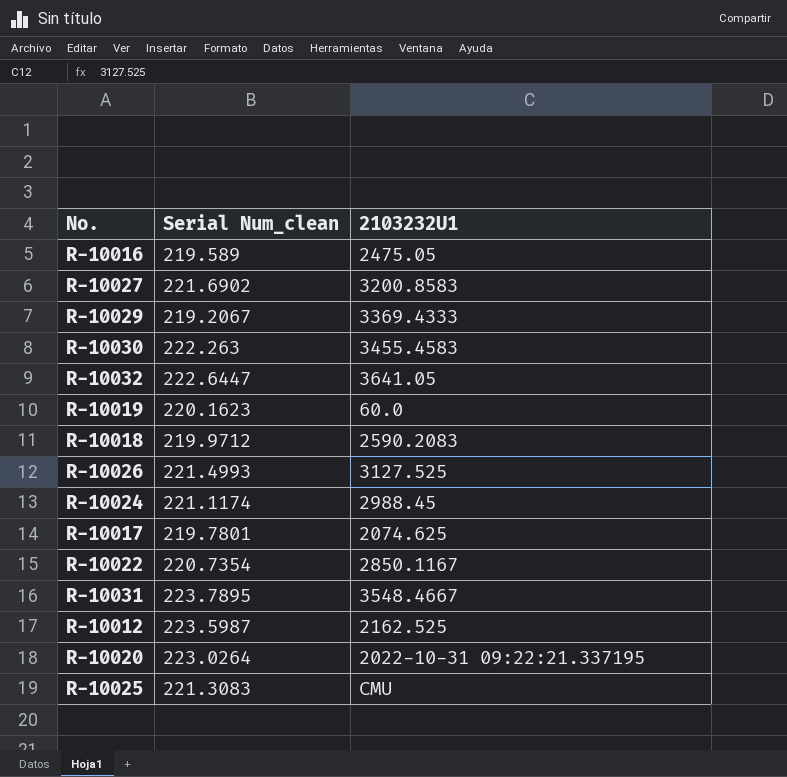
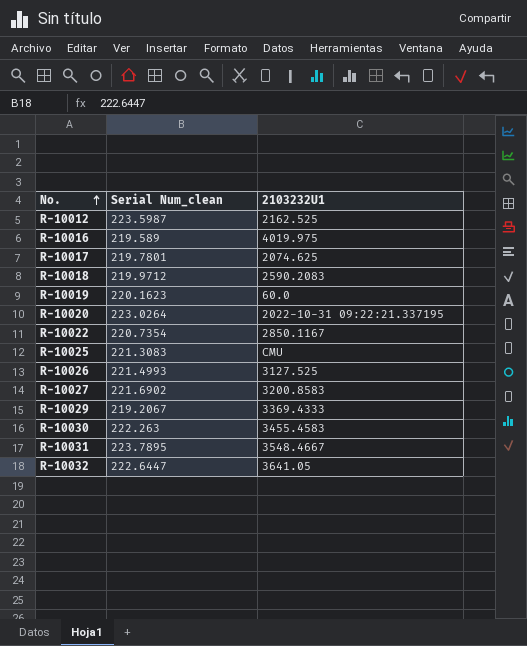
row order: none -> No. ascending
row R-10024: 221.1174 | 2988.45 -> none
R-10016 | 2103232U1: 2475.05 -> 4019.975

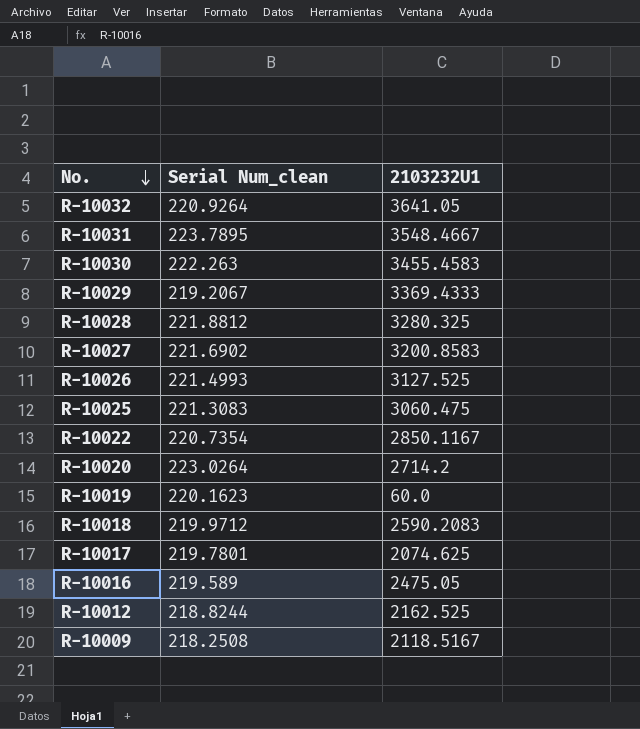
row order: No. ascending -> No. descending
R-10032 | Serial Num_clean: 222.6447 -> 220.9264
row R-10028: none -> 221.8812 | 3280.325
R-10025 | 2103232U1: CMU -> 3060.475
R-10020 | 2103232U1: 2022-10-31 09:22:21.337195 -> 2714.2
R-10016 | 2103232U1: 4019.975 -> 2475.05
R-10012 | Serial Num_clean: 223.5987 -> 218.8244
row R-10009: none -> 218.2508 | 2118.5167

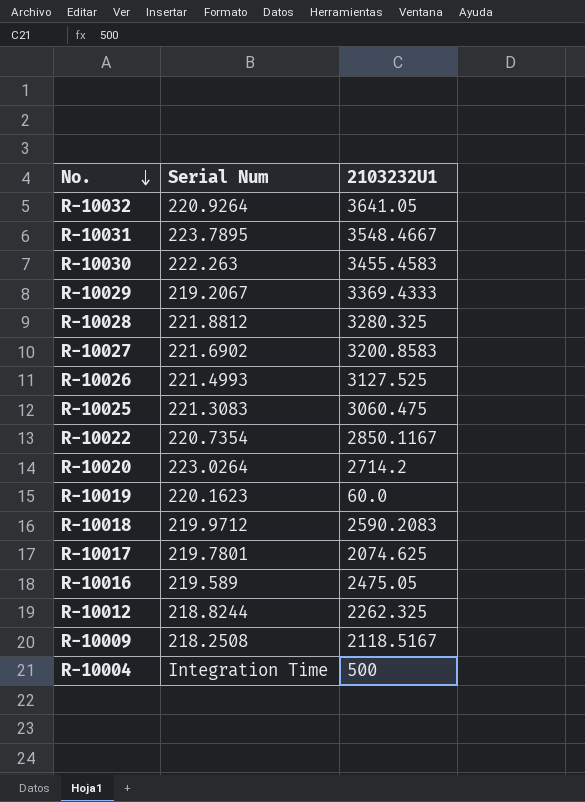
column name: Serial Num_clean -> Serial Num
R-10012 | 2103232U1: 2162.525 -> 2262.325
row R-10004: none -> Integration Time | 500

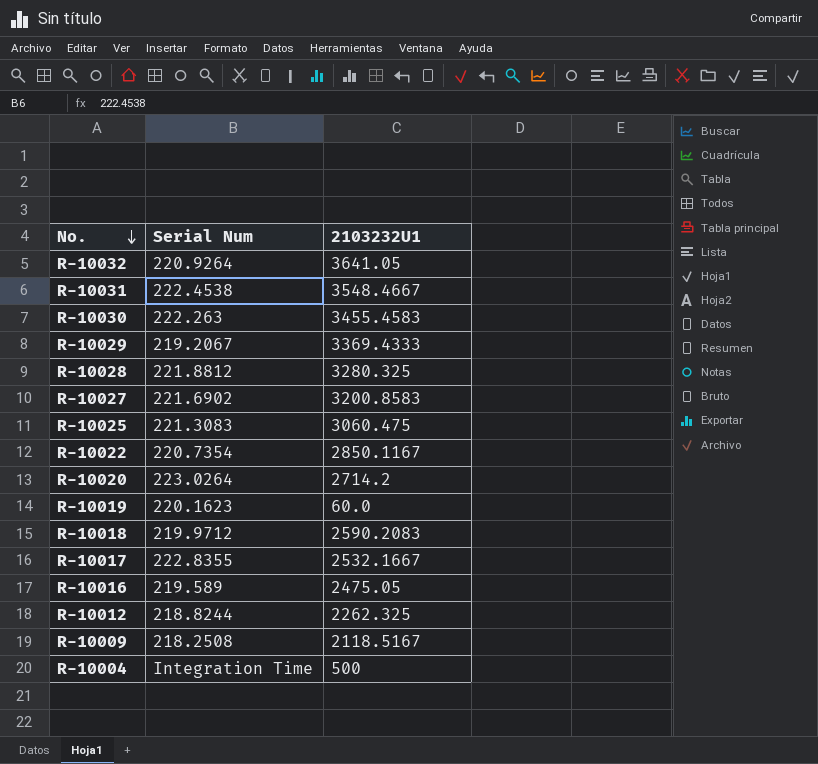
row R-10026: 221.4993 | 3127.525 -> none
R-10031 | Serial Num: 223.7895 -> 222.4538
R-10017 | Serial Num: 219.7801 -> 222.8355
R-10017 | 2103232U1: 2074.625 -> 2532.1667

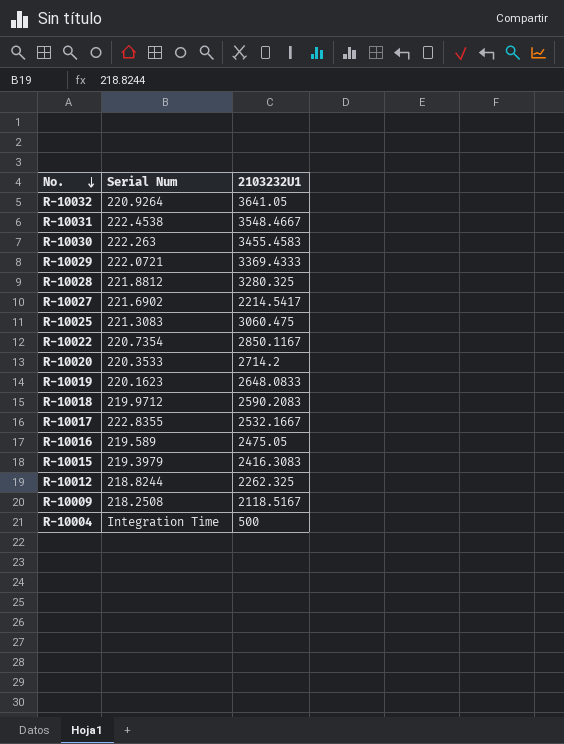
R-10029 | Serial Num: 219.2067 -> 222.0721
R-10027 | 2103232U1: 3200.8583 -> 2214.5417
R-10020 | Serial Num: 223.0264 -> 220.3533
R-10019 | 2103232U1: 60.0 -> 2648.0833
row R-10015: none -> 219.3979 | 2416.3083

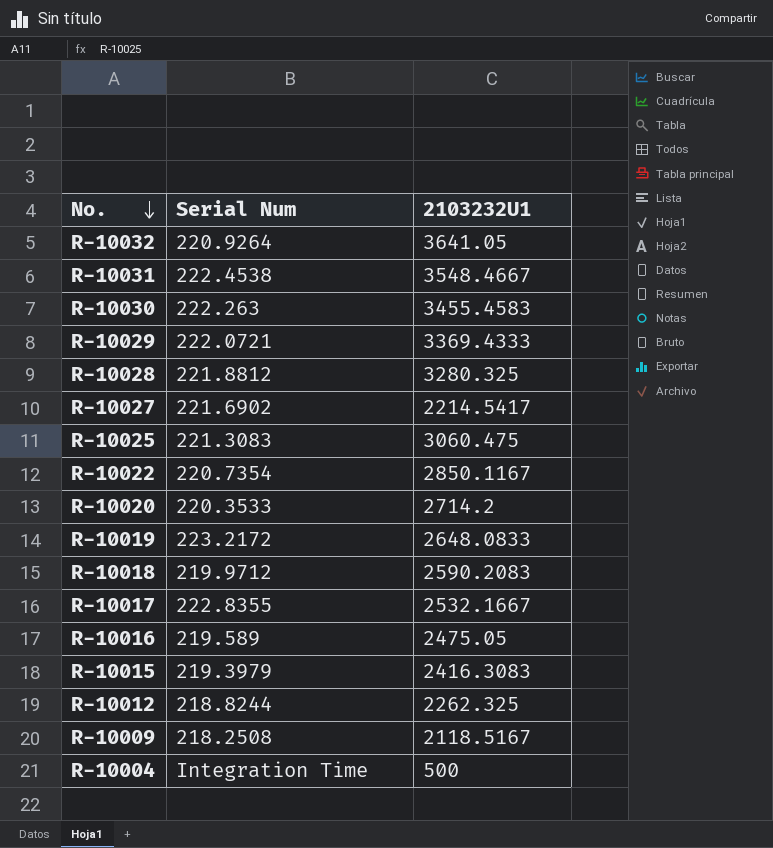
R-10019 | Serial Num: 220.1623 -> 223.2172

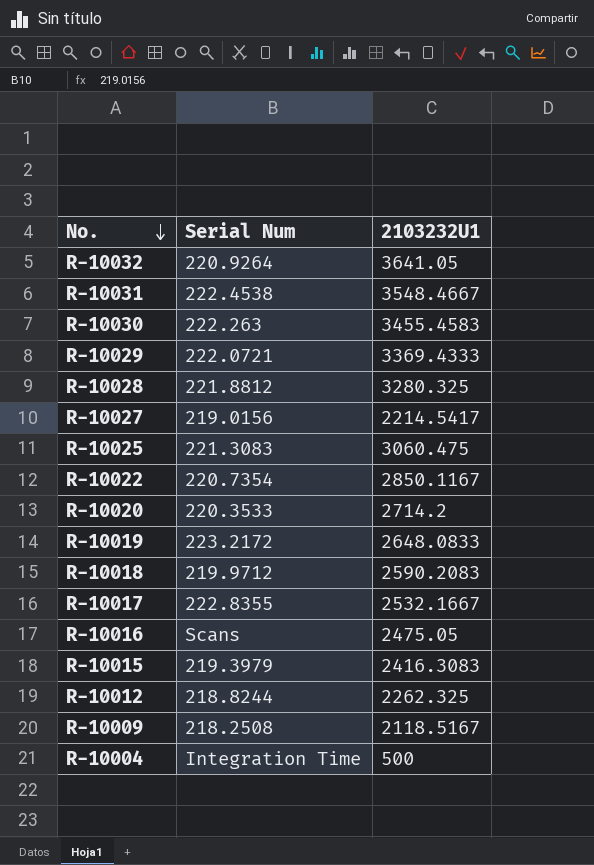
R-10027 | Serial Num: 221.6902 -> 219.0156
R-10016 | Serial Num: 219.589 -> Scans

